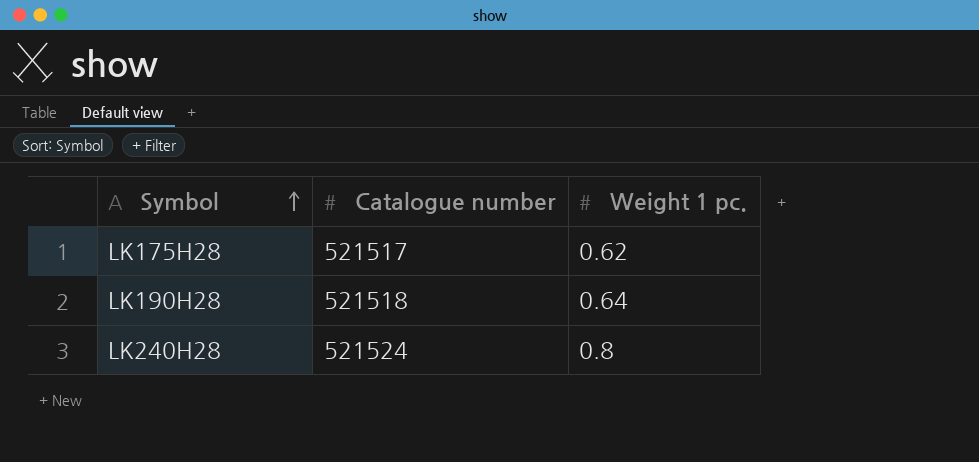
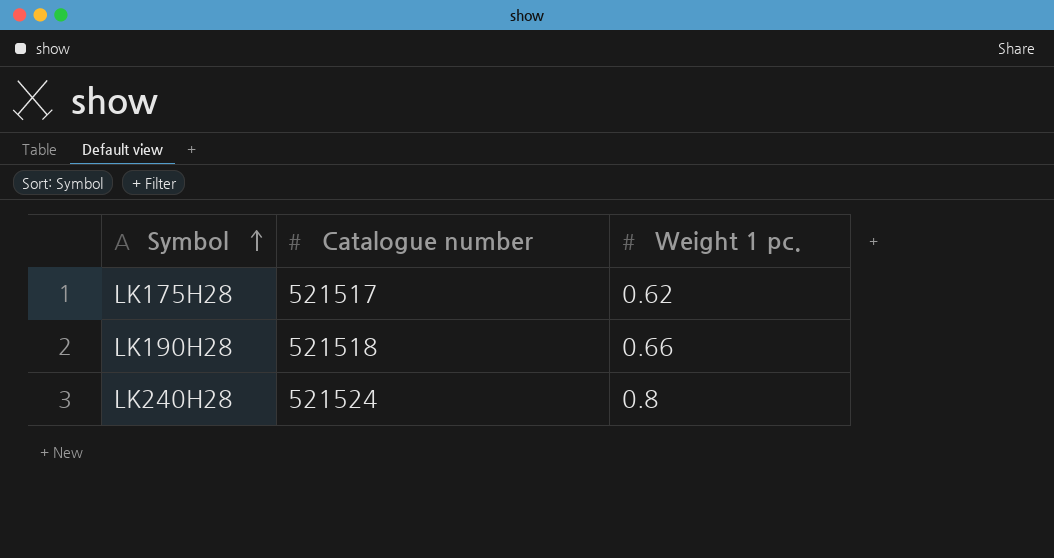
LK190H28 | Weight 1 pc.: 0.64 -> 0.66

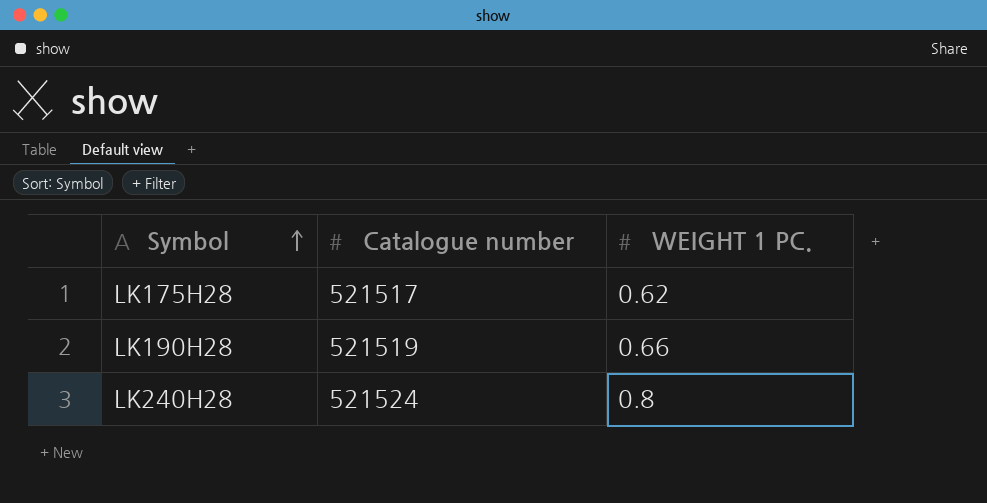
column name: Weight 1 pc. -> WEIGHT 1 PC.
LK190H28 | Catalogue number: 521518 -> 521519

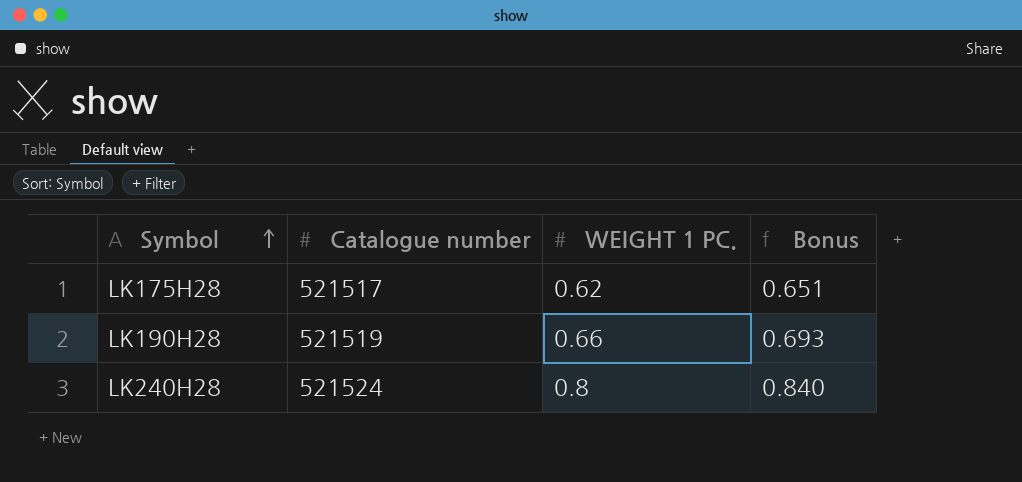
column Bonus | formula: none -> [WEIGHT 1 PC.] * 1.05

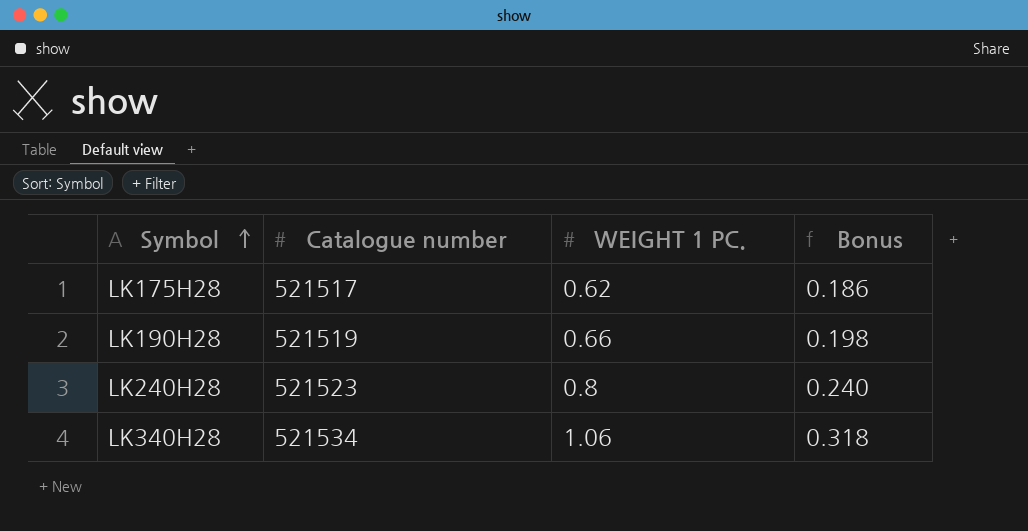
column Bonus | formula: [WEIGHT 1 PC.] * 1.05 -> [WEIGHT 1 PC.] * 0.3
LK240H28 | Catalogue number: 521524 -> 521523
row LK340H28: none -> 521534 | 1.06 | 0.318

